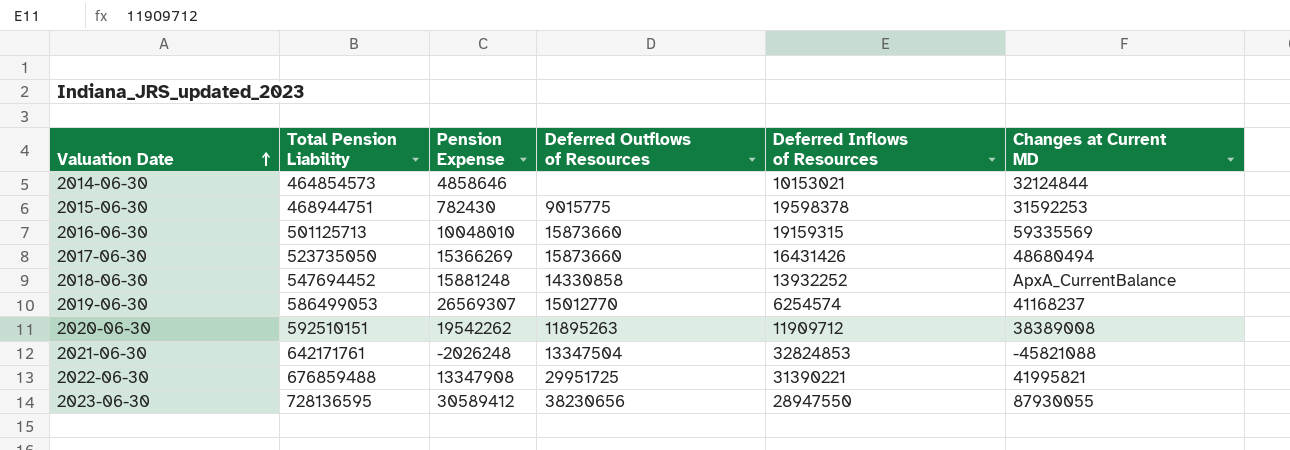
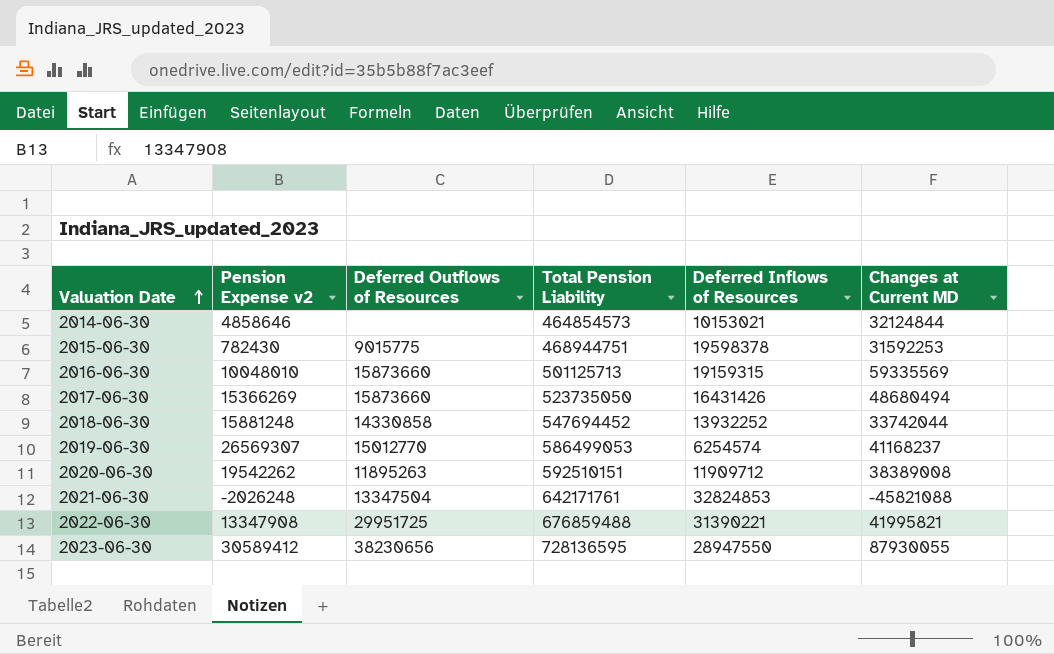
column name: Pension Expense -> Pension Expense v2
column Total Pension Liability | position: 2 -> 4
2018-06-30 | Changes at Current MD: ApxA_CurrentBalance -> 33742044

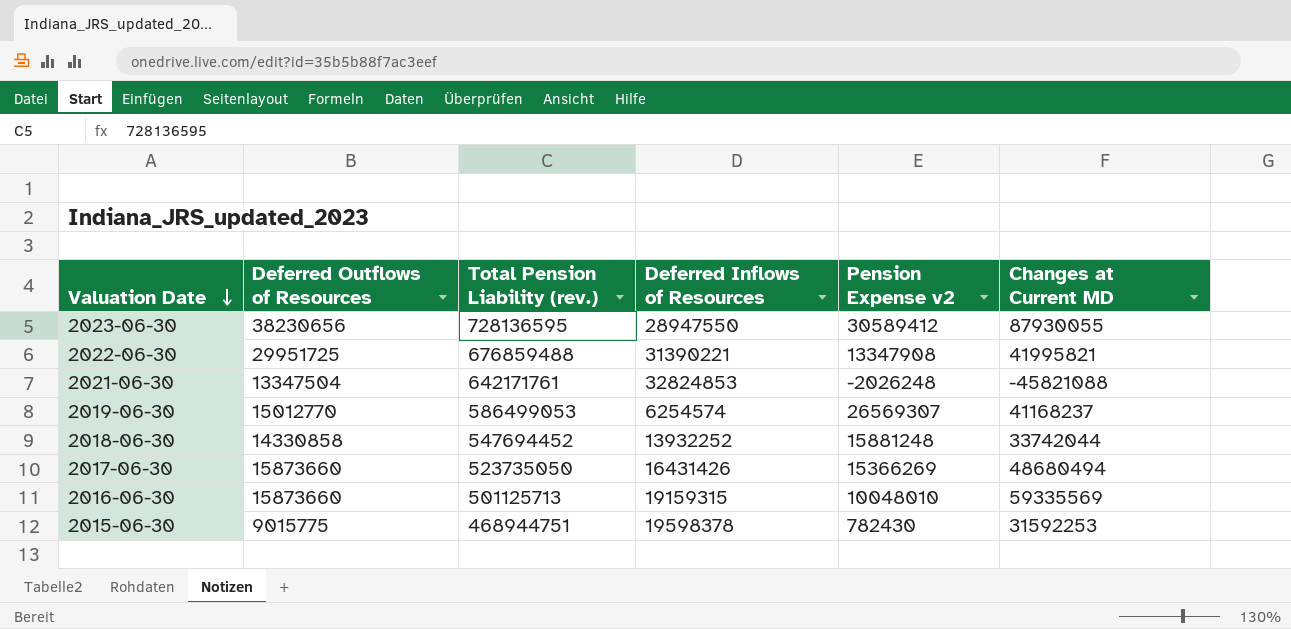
row order: Valuation Date ascending -> Valuation Date descending
column name: Total Pension Liability -> Total Pension Liability (rev.)
column Pension Expense v2 | position: 2 -> 5
row 2014-06-30: 4858646 | none | 464854573 | 10153021 | 32124844 -> none
row 2020-06-30: 19542262 | 11895263 | 592510151 | 11909712 | 38389008 -> none

